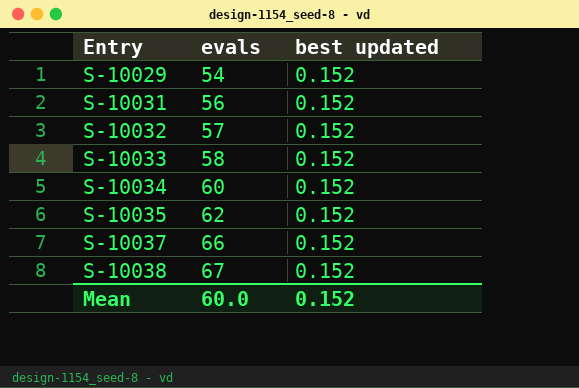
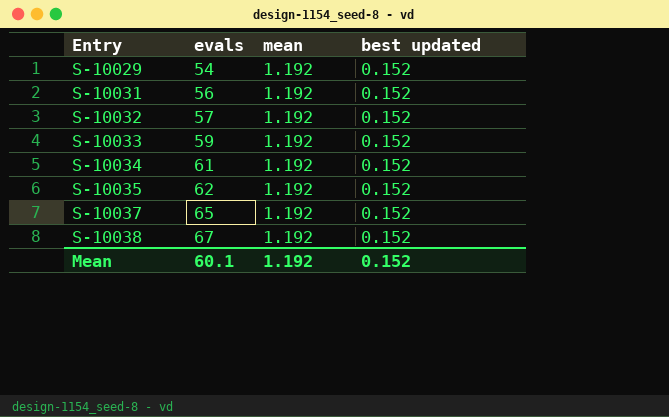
column mean | position: none -> 3
S-10033 | evals: 58 -> 59
S-10034 | evals: 60 -> 61
S-10037 | evals: 66 -> 65
Mean | evals: 60.0 -> 60.1

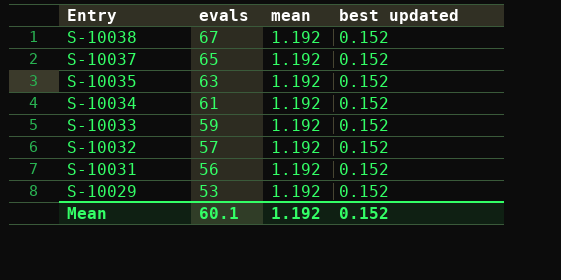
row order: Entry ascending -> Entry descending
S-10035 | evals: 62 -> 63
S-10029 | evals: 54 -> 53

